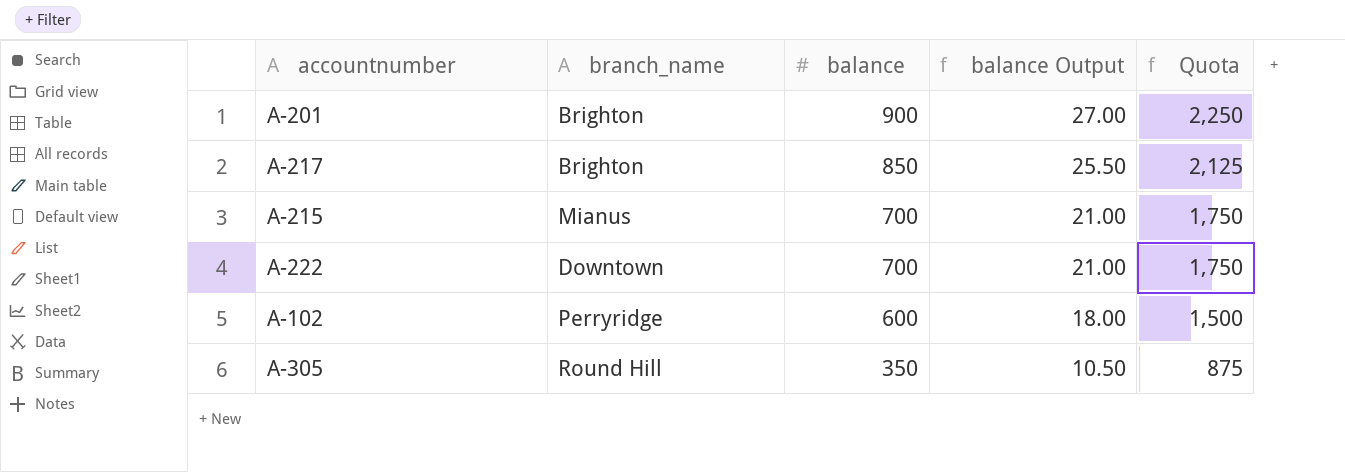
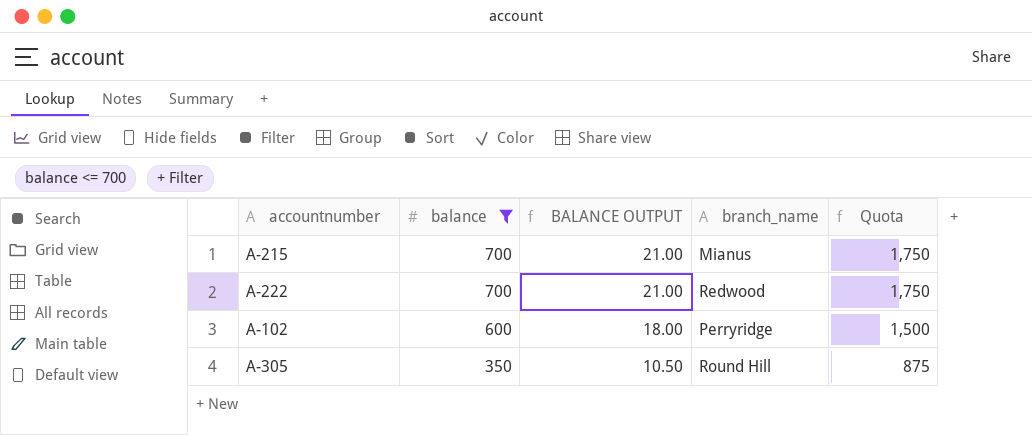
filter: none -> balance <= 700
column name: balance Output -> BALANCE OUTPUT
column branch_name | position: 2 -> 4
A-222 | branch_name: Downtown -> Redwood

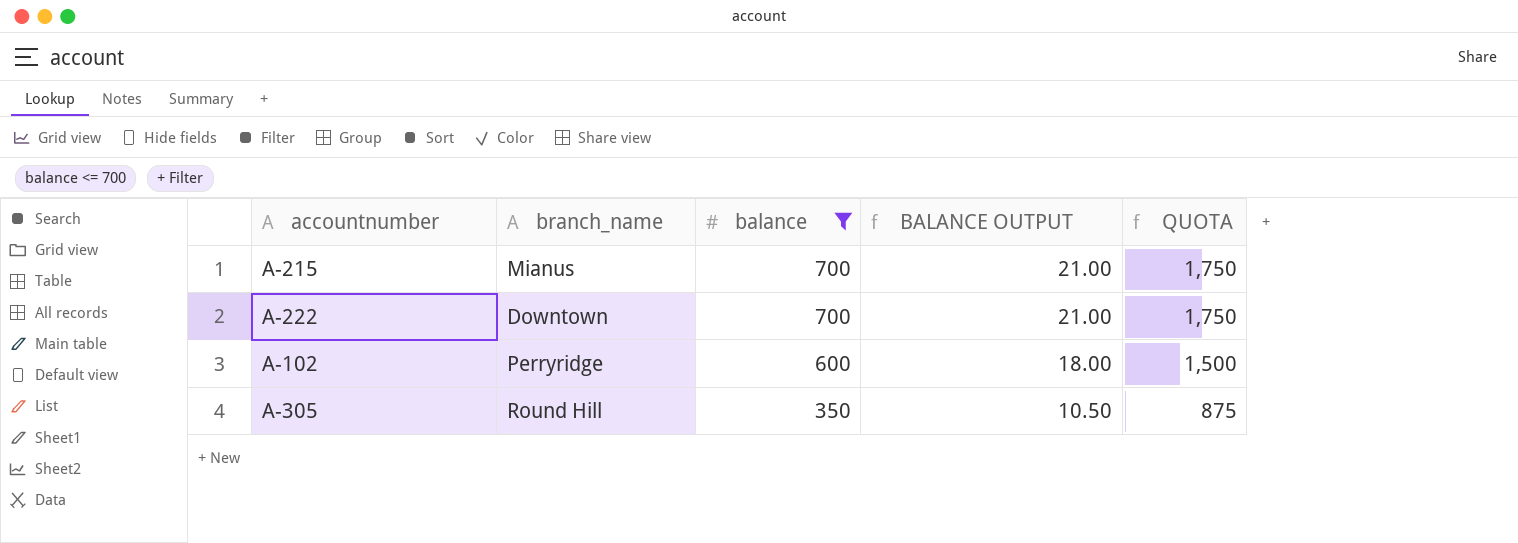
column branch_name | position: 4 -> 2
column name: Quota -> QUOTA
A-222 | branch_name: Redwood -> Downtown

